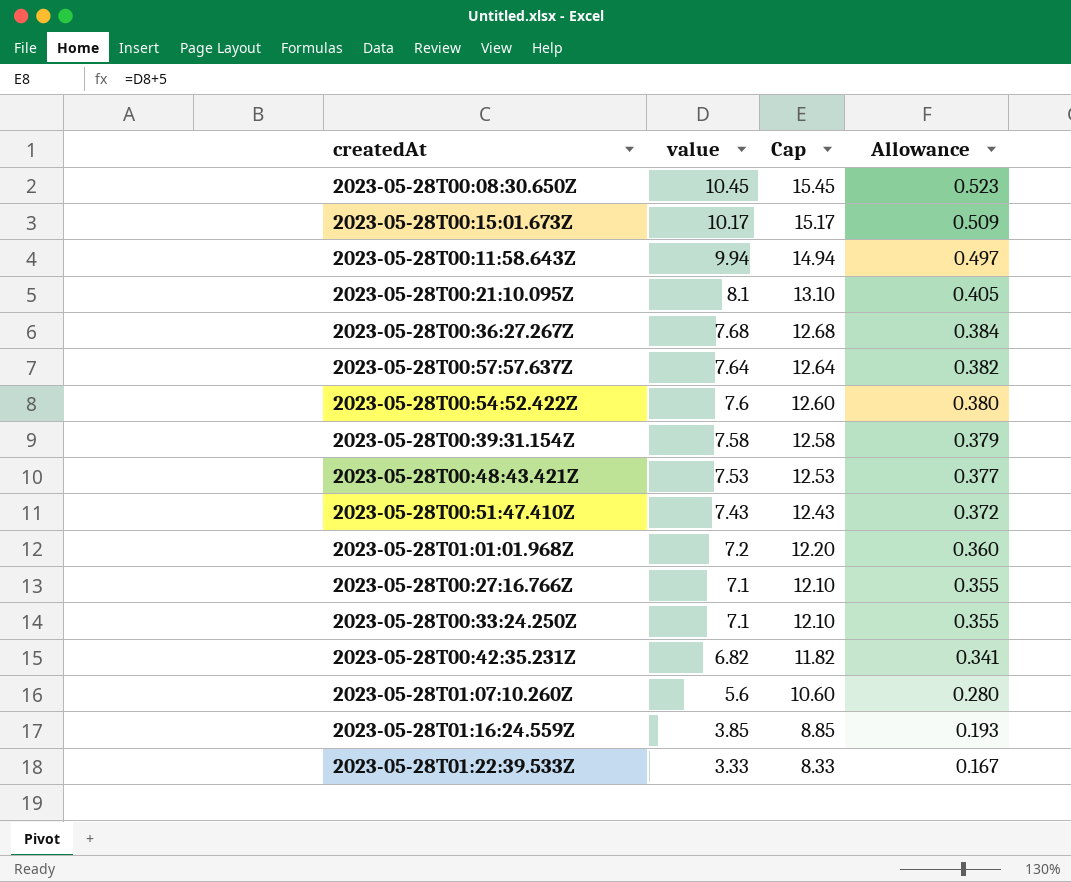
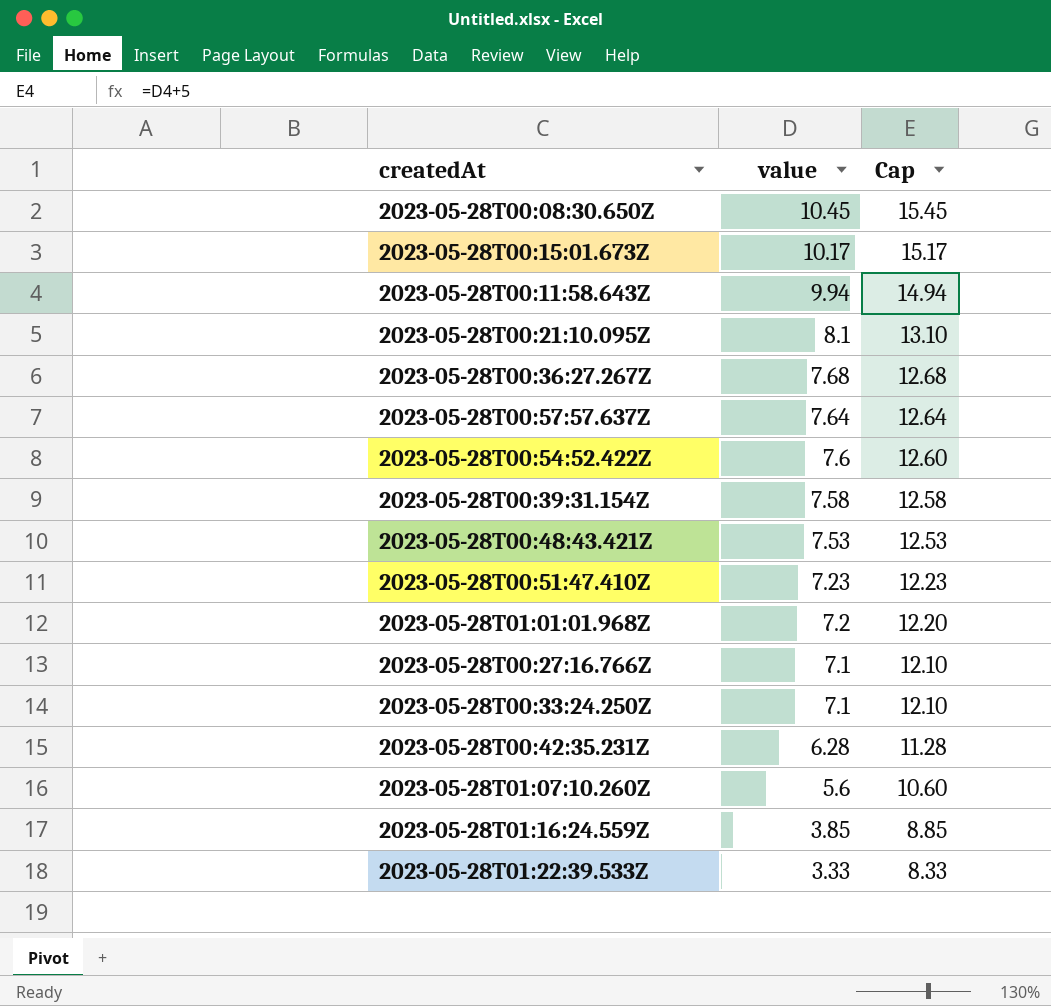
column Allowance | formula: [value] * 0.05 -> none
2023-05-28T00:51:47.410Z | value: 7.43 -> 7.23
2023-05-28T00:51:47.410Z | Cap: 12.43 -> 12.23
2023-05-28T00:42:35.231Z | value: 6.82 -> 6.28
2023-05-28T00:42:35.231Z | Cap: 11.82 -> 11.28

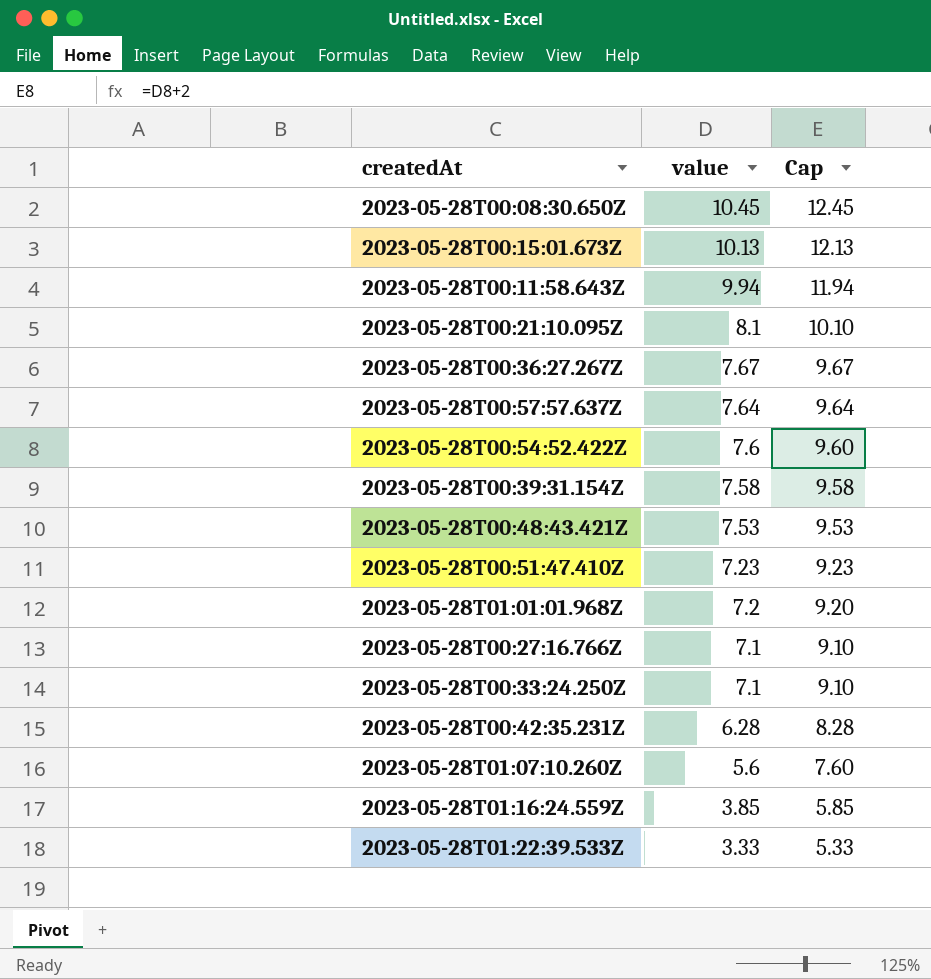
column Cap | formula: [value] + 5 -> [value] + 2
2023-05-28T00:15:01.673Z | value: 10.17 -> 10.13
2023-05-28T00:36:27.267Z | value: 7.68 -> 7.67

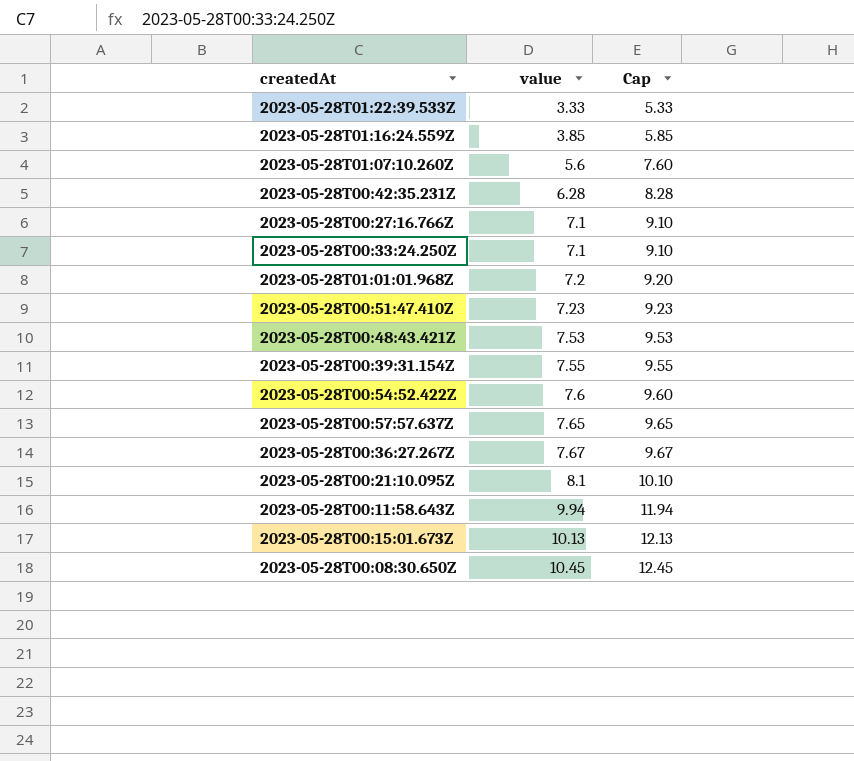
row order: value descending -> value ascending
2023-05-28T00:39:31.154Z | value: 7.58 -> 7.55
2023-05-28T00:39:31.154Z | Cap: 9.58 -> 9.55
2023-05-28T00:57:57.637Z | value: 7.64 -> 7.65
2023-05-28T00:57:57.637Z | Cap: 9.64 -> 9.65

